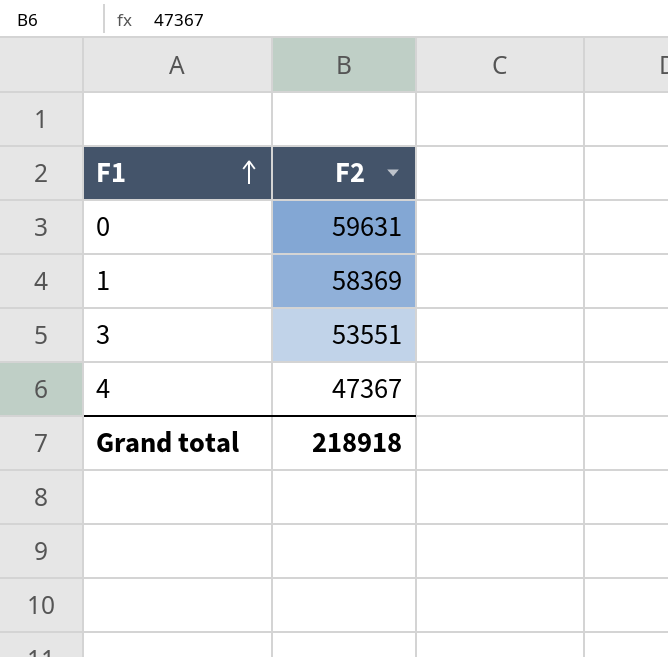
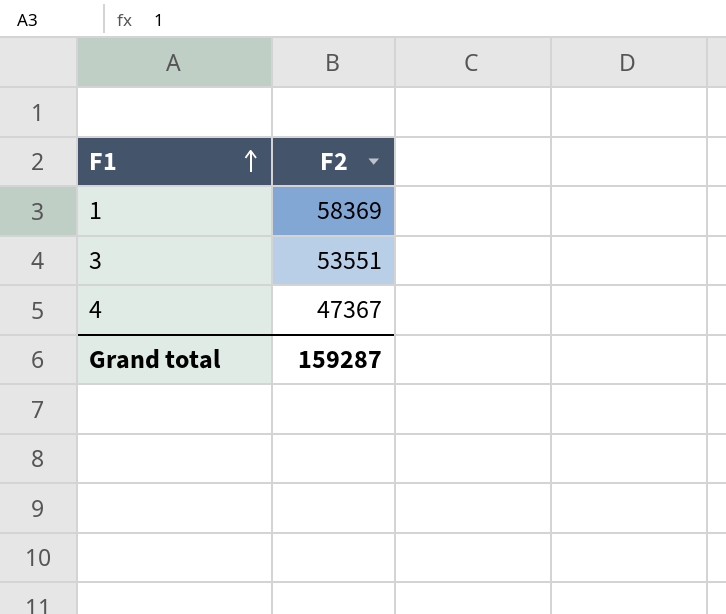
row 0: 59631 -> none
Grand total | F2: 218918 -> 159287

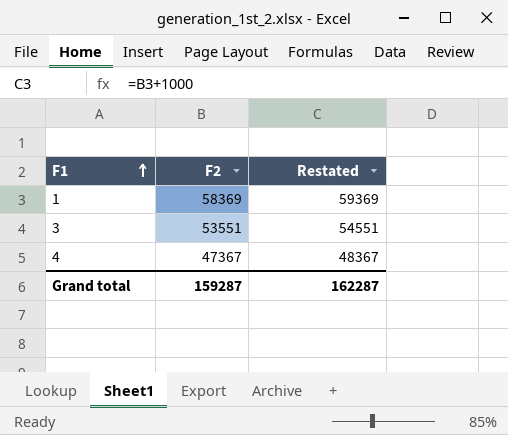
column Restated | formula: none -> [F2] + 1000

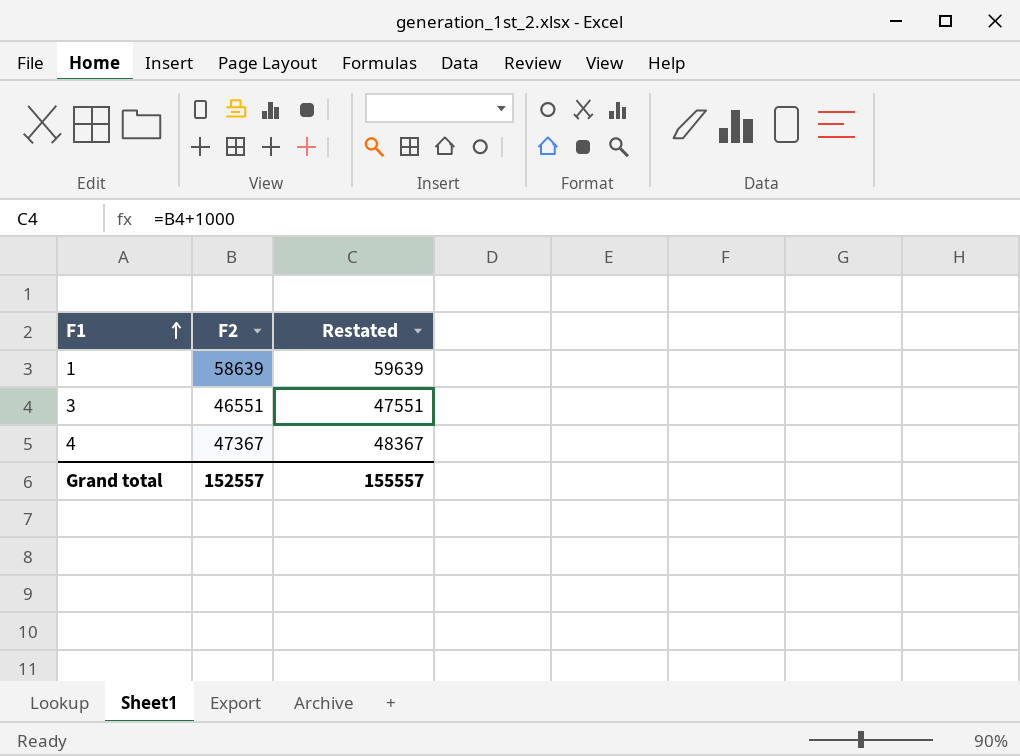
1 | F2: 58369 -> 58639
1 | Restated: 59369 -> 59639
3 | F2: 53551 -> 46551
3 | Restated: 54551 -> 47551
Grand total | F2: 159287 -> 152557
Grand total | Restated: 162287 -> 155557

